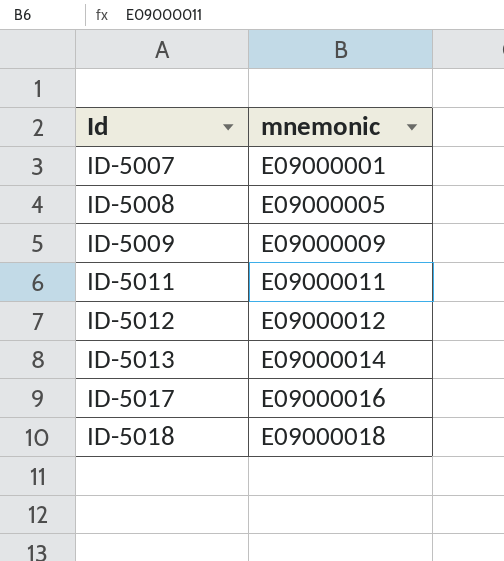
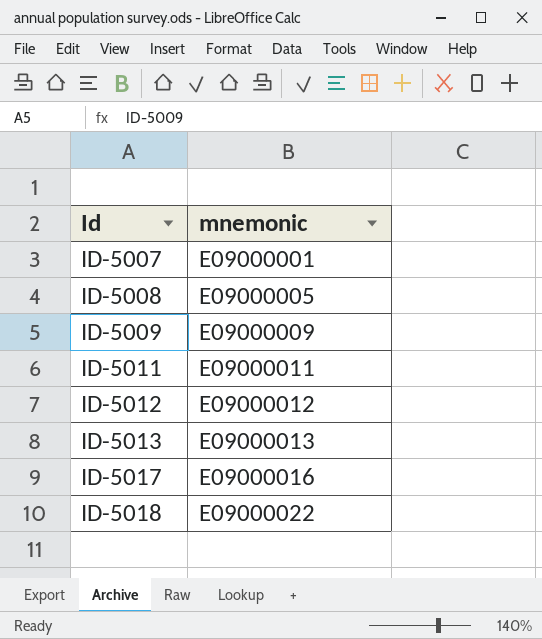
ID-5013 | mnemonic: E09000014 -> E09000013
ID-5018 | mnemonic: E09000018 -> E09000022

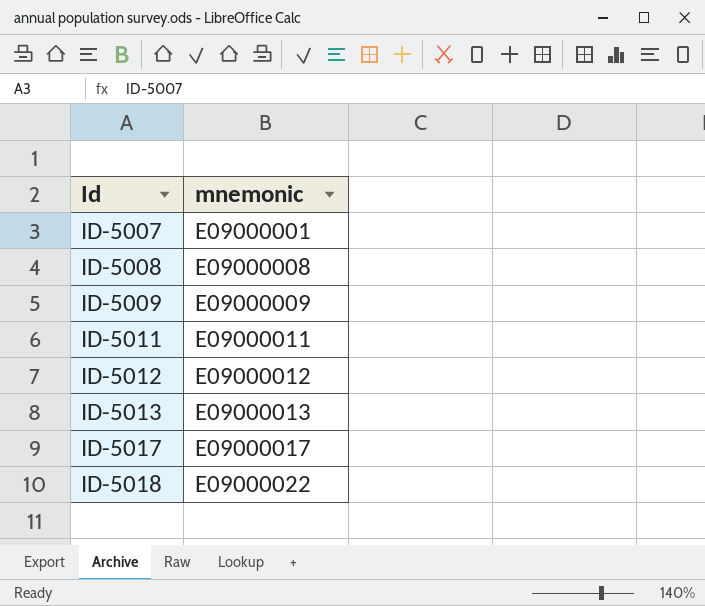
ID-5008 | mnemonic: E09000005 -> E09000008
ID-5017 | mnemonic: E09000016 -> E09000017

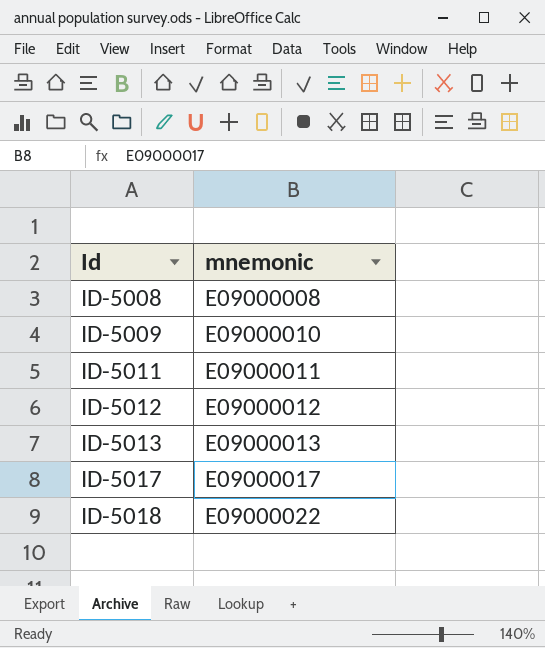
row ID-5007: E09000001 -> none
ID-5009 | mnemonic: E09000009 -> E09000010

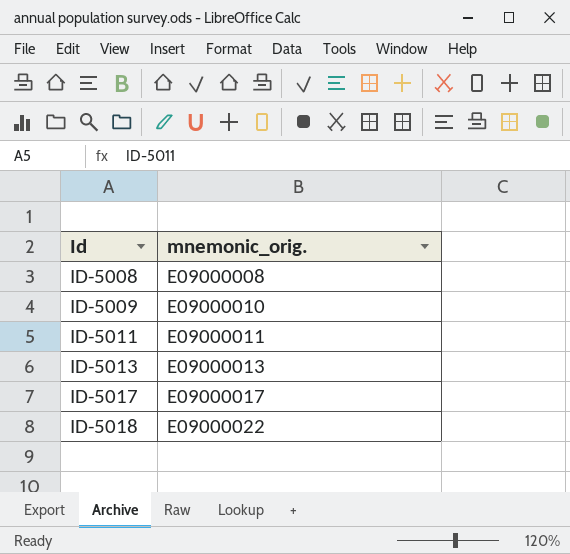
column name: mnemonic -> mnemonic_orig.
row ID-5012: E09000012 -> none

